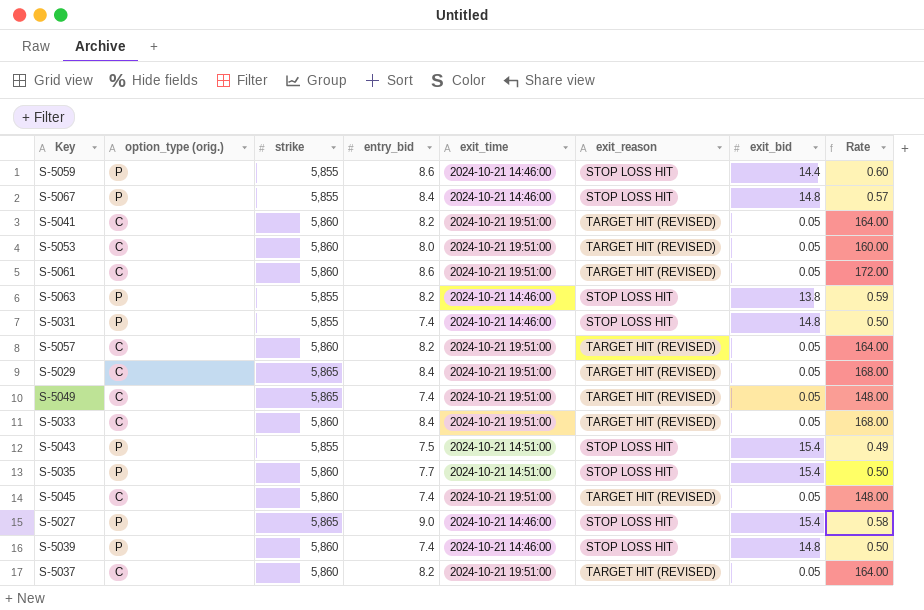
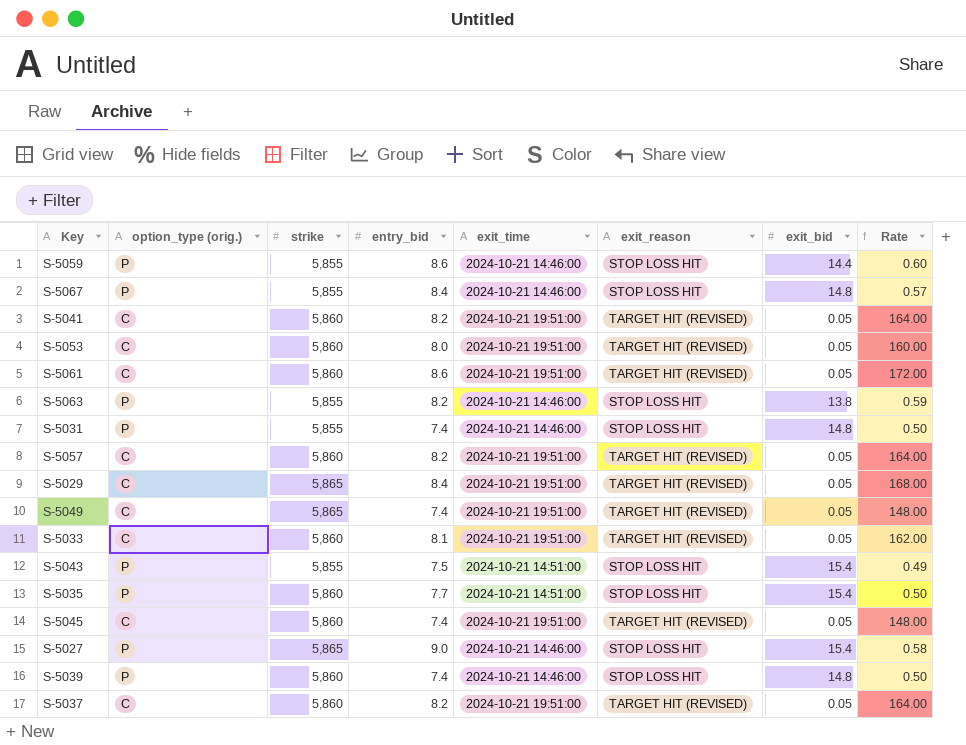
S-5033 | entry_bid: 8.4 -> 8.1
S-5033 | Rate: 168.00 -> 162.00

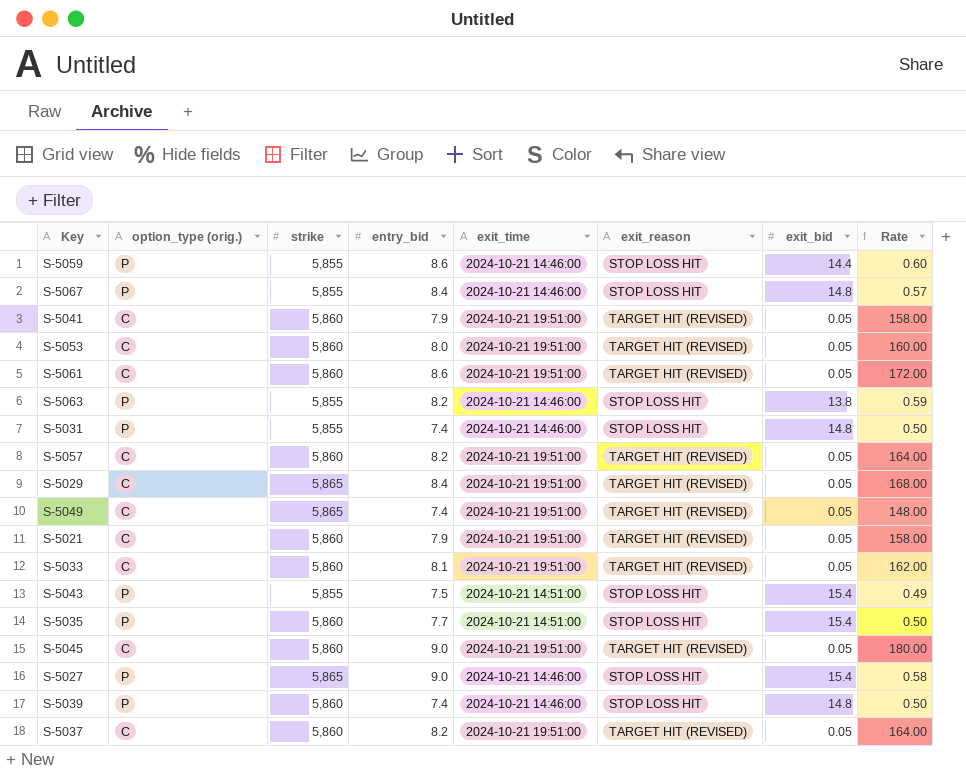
S-5041 | entry_bid: 8.2 -> 7.9
S-5041 | Rate: 164.00 -> 158.00
row S-5021: none -> C | 5,860 | 7.9 | 2024-10-21 19:51:00 | TARGET HIT (REVISED) | 0.05 | 158.00
S-5045 | entry_bid: 7.4 -> 9.0
S-5045 | Rate: 148.00 -> 180.00

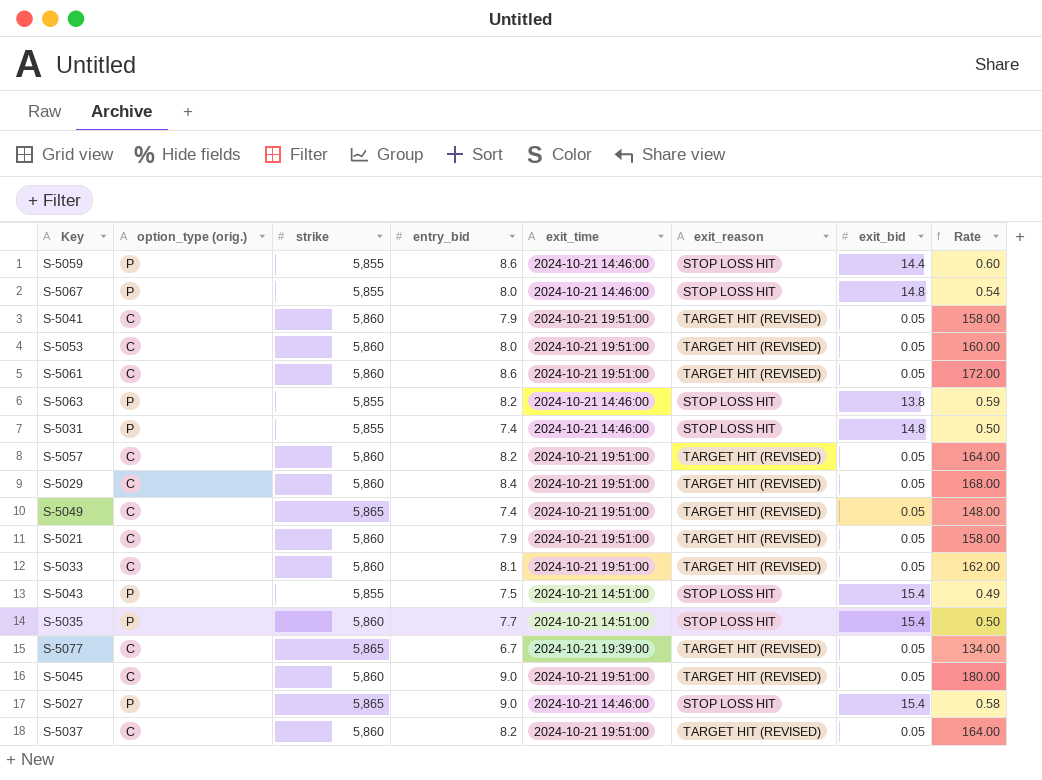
row S-5039: P | 5,860 | 7.4 | 2024-10-21 14:46:00 | STOP LOSS HIT | 14.8 | 0.50 -> none
S-5067 | entry_bid: 8.4 -> 8.0
S-5067 | Rate: 0.57 -> 0.54
S-5029 | strike: 5,865 -> 5,860
row S-5077: none -> C | 5,865 | 6.7 | 2024-10-21 19:39:00 | TARGET HIT (REVISED) | 0.05 | 134.00

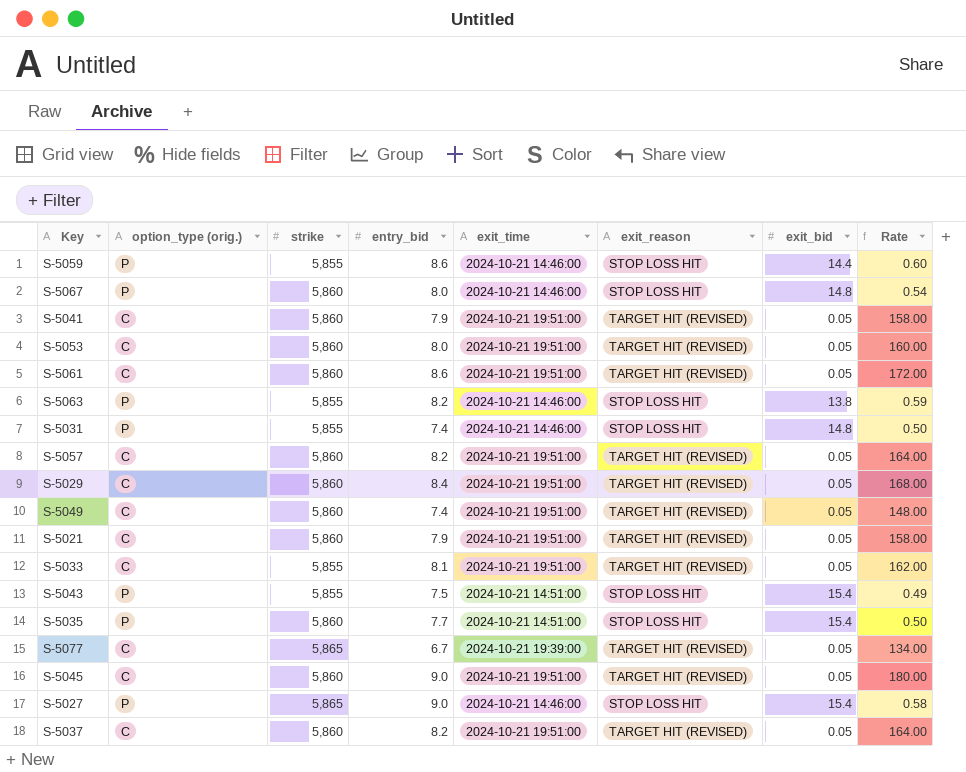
S-5067 | strike: 5,855 -> 5,860
S-5049 | strike: 5,865 -> 5,860
S-5033 | strike: 5,860 -> 5,855

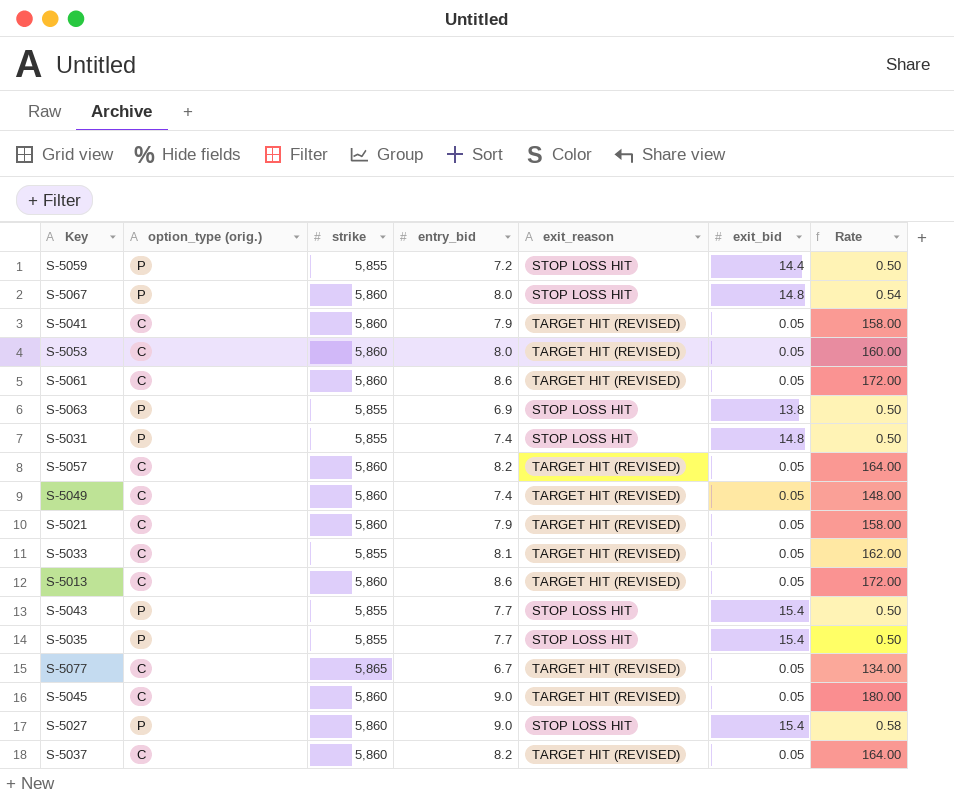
column exit_time | position: 5 -> none
row S-5029: C | 5,860 | 8.4 | 2024-10-21 19:51:00 | TARGET HIT (REVISED) | 0.05 | 168.00 -> none
S-5059 | entry_bid: 8.6 -> 7.2
S-5059 | Rate: 0.60 -> 0.50
S-5063 | entry_bid: 8.2 -> 6.9
S-5063 | Rate: 0.59 -> 0.50
row S-5013: none -> C | 5,860 | 8.6 | TARGET HIT (REVISED) | 0.05 | 172.00
S-5043 | entry_bid: 7.5 -> 7.7
S-5043 | Rate: 0.49 -> 0.50
S-5035 | strike: 5,860 -> 5,855
S-5027 | strike: 5,865 -> 5,860

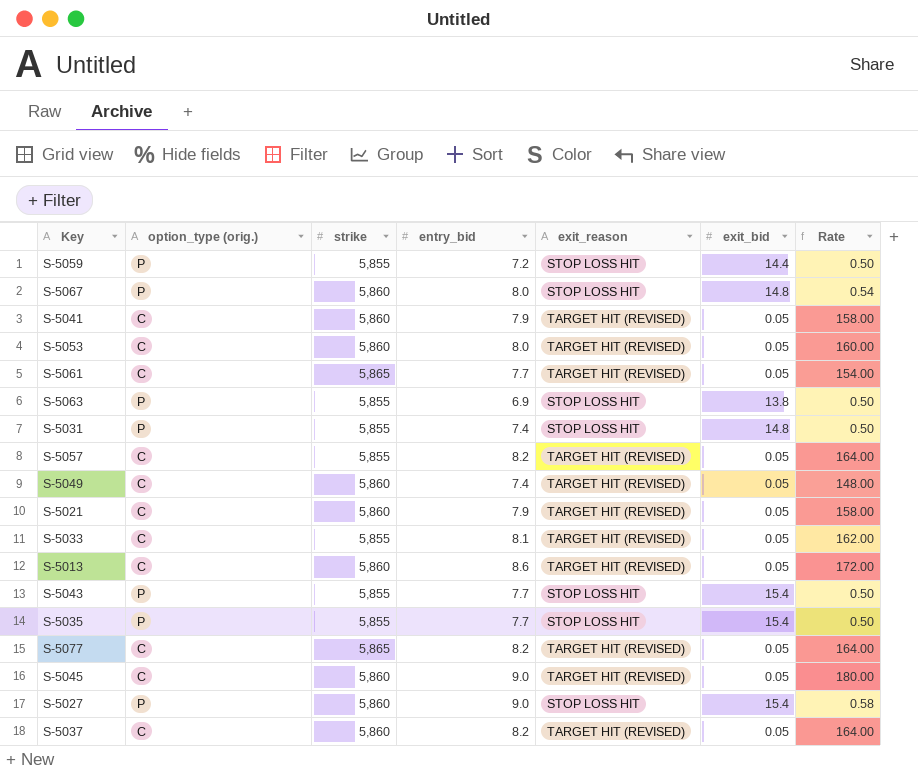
S-5061 | strike: 5,860 -> 5,865
S-5061 | entry_bid: 8.6 -> 7.7
S-5061 | Rate: 172.00 -> 154.00
S-5057 | strike: 5,860 -> 5,855
S-5077 | entry_bid: 6.7 -> 8.2
S-5077 | Rate: 134.00 -> 164.00

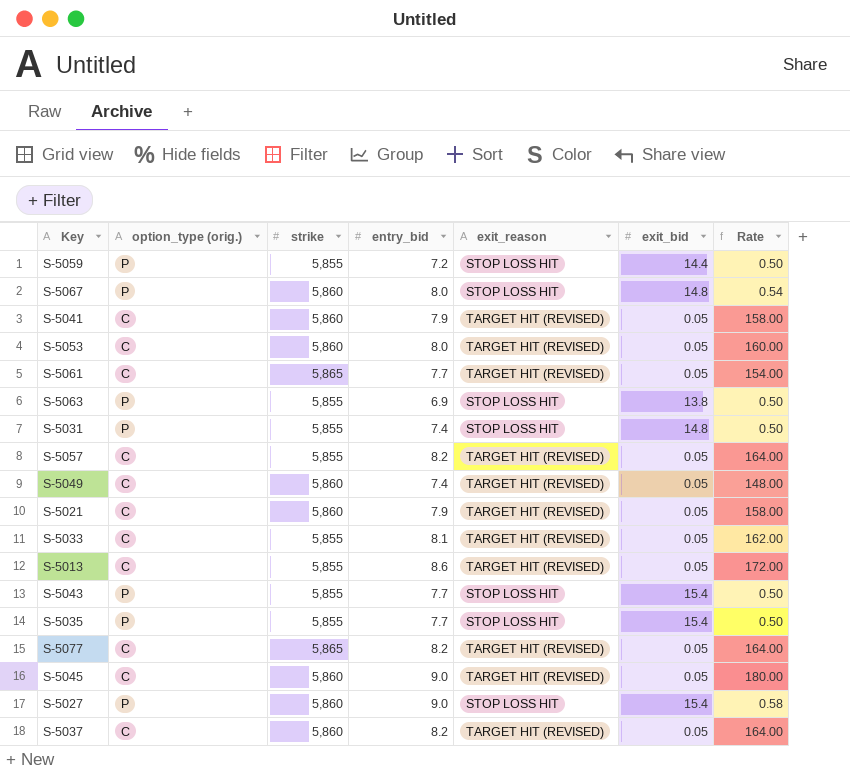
S-5013 | strike: 5,860 -> 5,855

